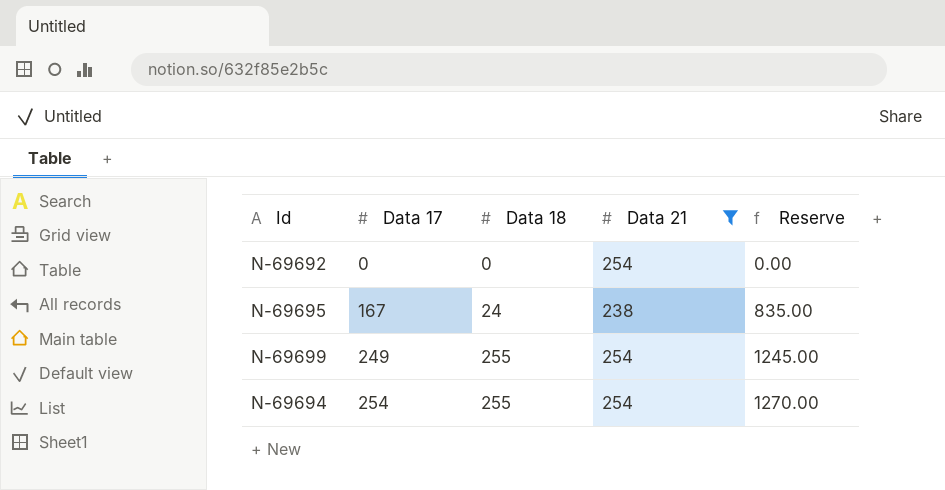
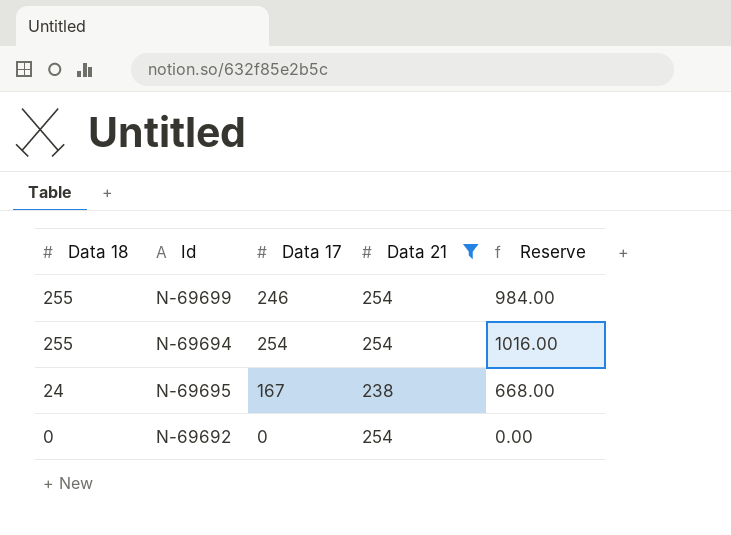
row order: Data 17 ascending -> Data 18 descending
column Data 18 | position: 3 -> 1
column Reserve | formula: [Data 17] * 5 -> [Data 17] * 4
N-69699 | Data 17: 249 -> 246

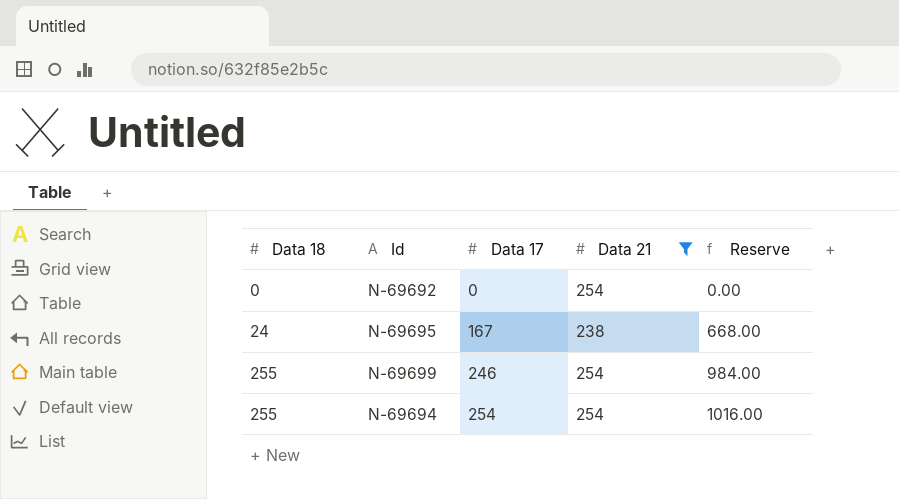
row order: Data 18 descending -> Data 18 ascending

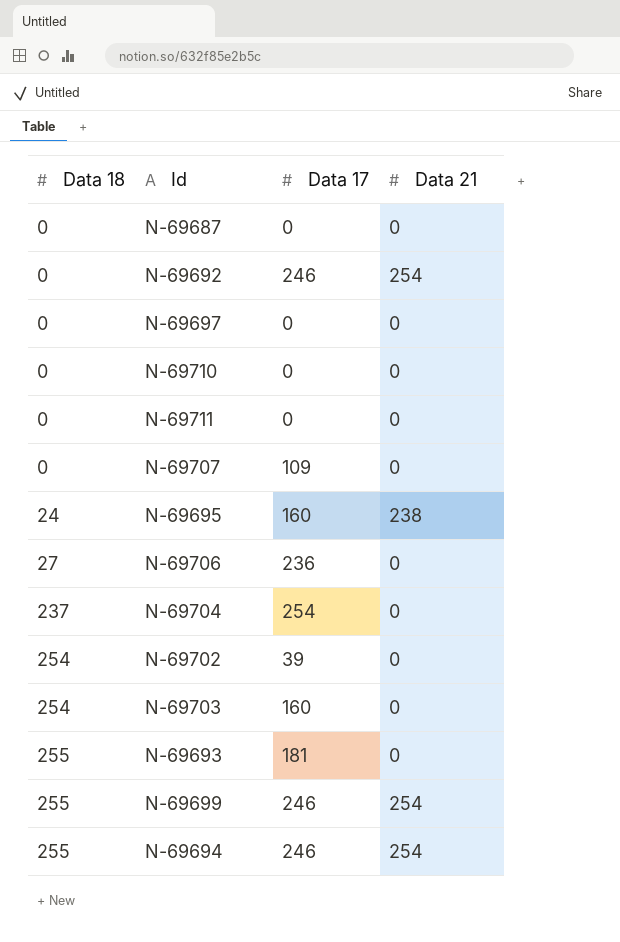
filter: Data 21 != 0 -> none
column Reserve | formula: [Data 17] * 4 -> none
N-69692 | Data 17: 0 -> 246
N-69695 | Data 17: 167 -> 160
N-69694 | Data 17: 254 -> 246

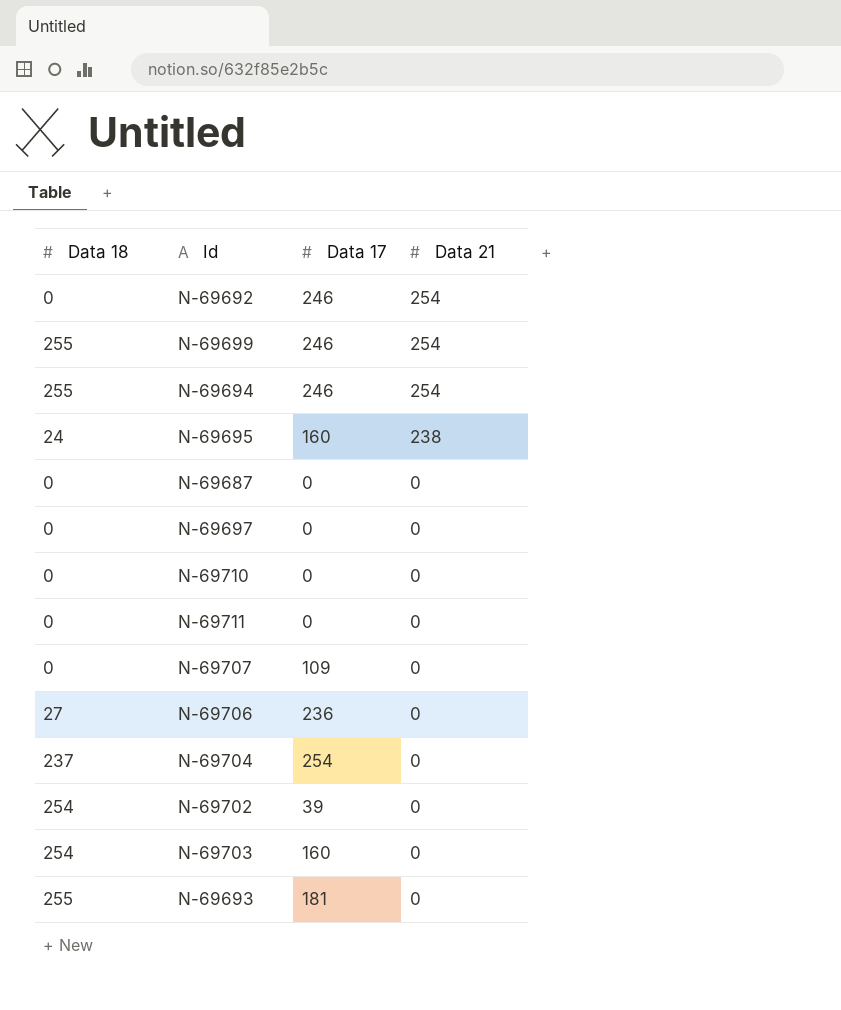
row order: Data 18 ascending -> Data 21 descending

